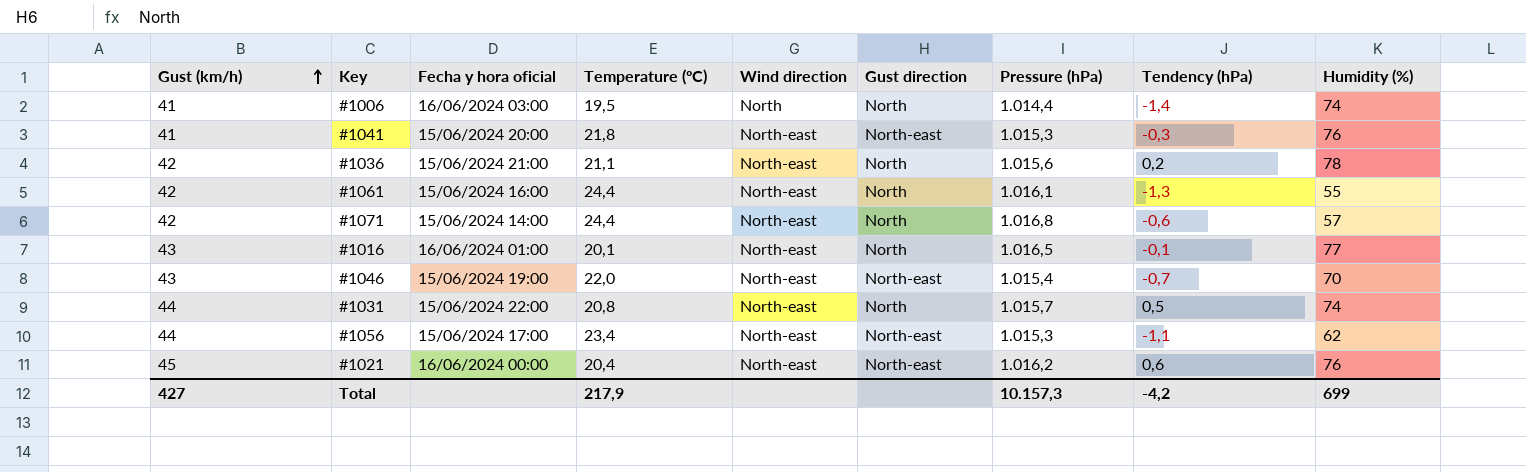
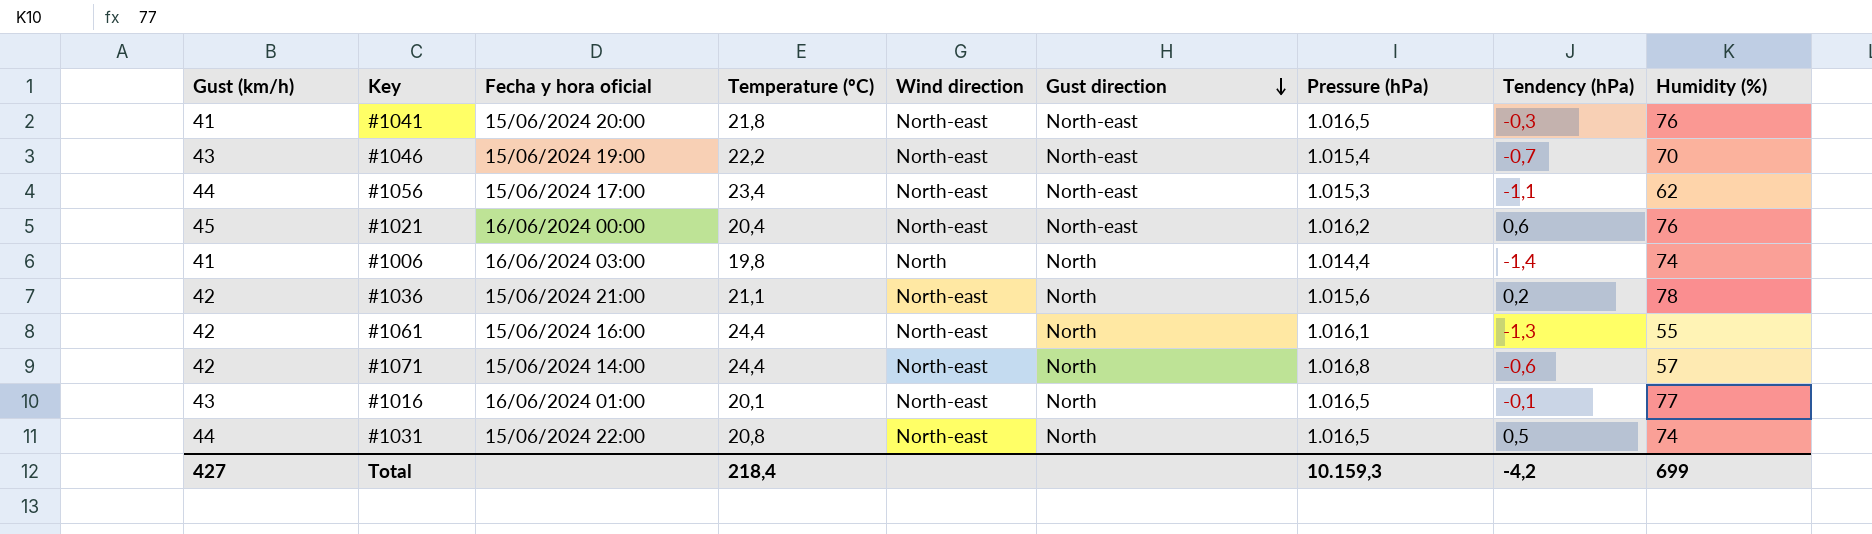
row order: Gust (km/h) ascending -> Gust direction descending
#1041 | Pressure (hPa): 1.015,3 -> 1.016,5
#1046 | Temperature (ºC): 22,0 -> 22,2
#1006 | Temperature (ºC): 19,5 -> 19,8
#1031 | Pressure (hPa): 1.015,7 -> 1.016,5
Total | Temperature (ºC): 217,9 -> 218,4
Total | Pressure (hPa): 10.157,3 -> 10.159,3

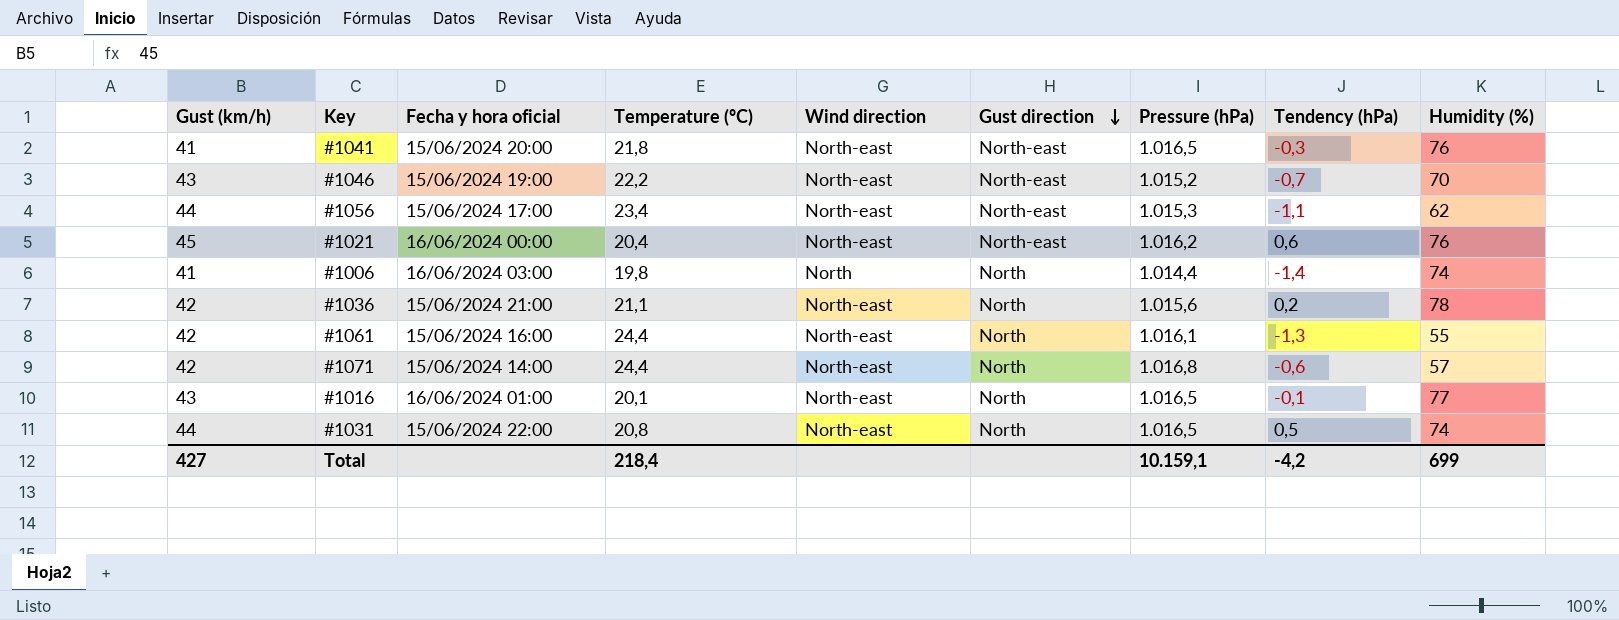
#1046 | Pressure (hPa): 1.015,4 -> 1.015,2
Total | Pressure (hPa): 10.159,3 -> 10.159,1

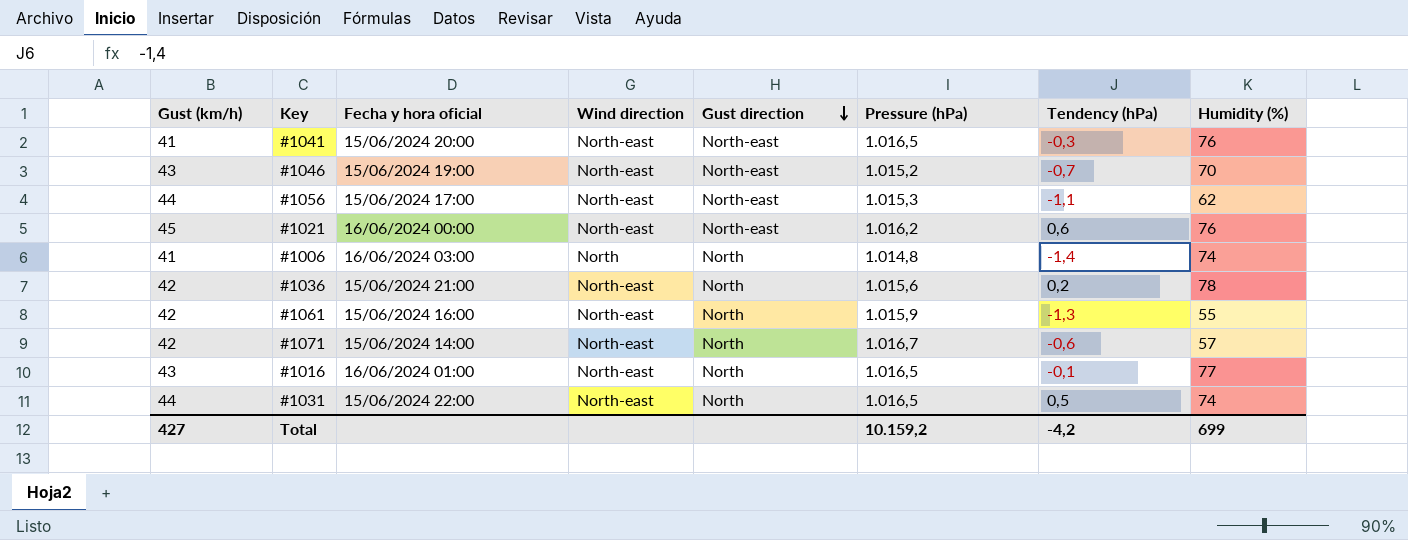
column Temperature (ºC) | position: 4 -> none
#1006 | Pressure (hPa): 1.014,4 -> 1.014,8
#1061 | Pressure (hPa): 1.016,1 -> 1.015,9
#1071 | Pressure (hPa): 1.016,8 -> 1.016,7
Total | Pressure (hPa): 10.159,1 -> 10.159,2

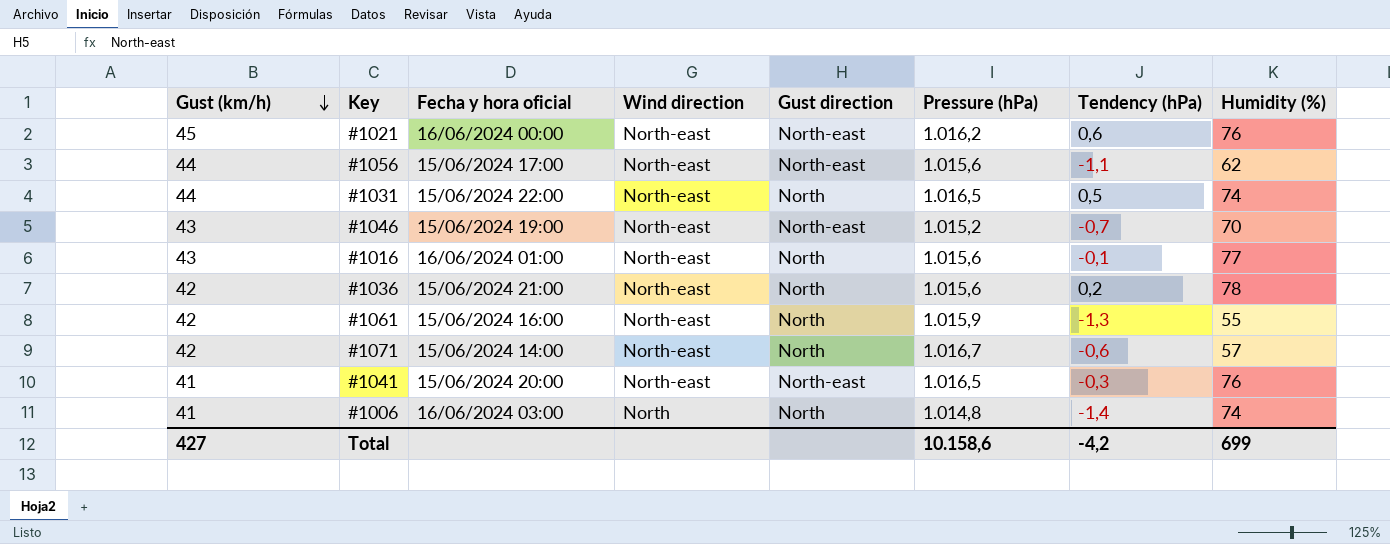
row order: Gust direction descending -> Gust (km/h) descending
#1056 | Pressure (hPa): 1.015,3 -> 1.015,6
#1016 | Pressure (hPa): 1.016,5 -> 1.015,6
Total | Pressure (hPa): 10.159,2 -> 10.158,6

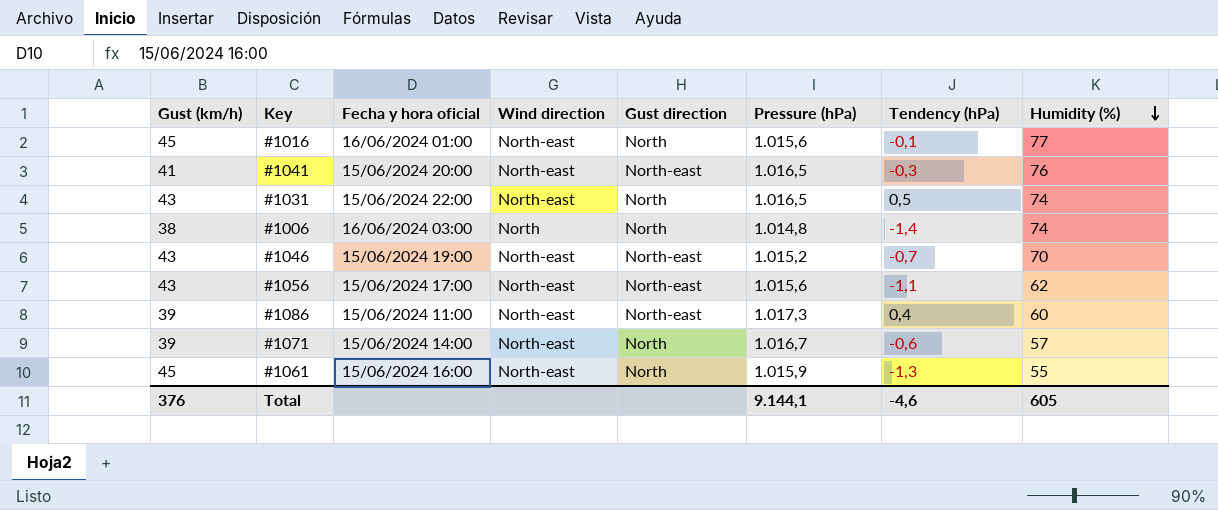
row order: Gust (km/h) descending -> Humidity (%) descending
row #1021: 45 | 16/06/2024 00:00 | North-east | North-east | 1.016,2 | 0,6 | 76 -> none
row #1036: 42 | 15/06/2024 21:00 | North-east | North | 1.015,6 | 0,2 | 78 -> none
#1016 | Gust (km/h): 43 -> 45
#1031 | Gust (km/h): 44 -> 43
#1006 | Gust (km/h): 41 -> 38
#1056 | Gust (km/h): 44 -> 43
row #1086: none -> 39 | 15/06/2024 11:00 | North-east | North-east | 1.017,3 | 0,4 | 60
#1071 | Gust (km/h): 42 -> 39
#1061 | Gust (km/h): 42 -> 45
Total | Gust (km/h): 427 -> 376
Total | Pressure (hPa): 10.158,6 -> 9.144,1
Total | Tendency (hPa): -4,2 -> -4,6
Total | Humidity (%): 699 -> 605

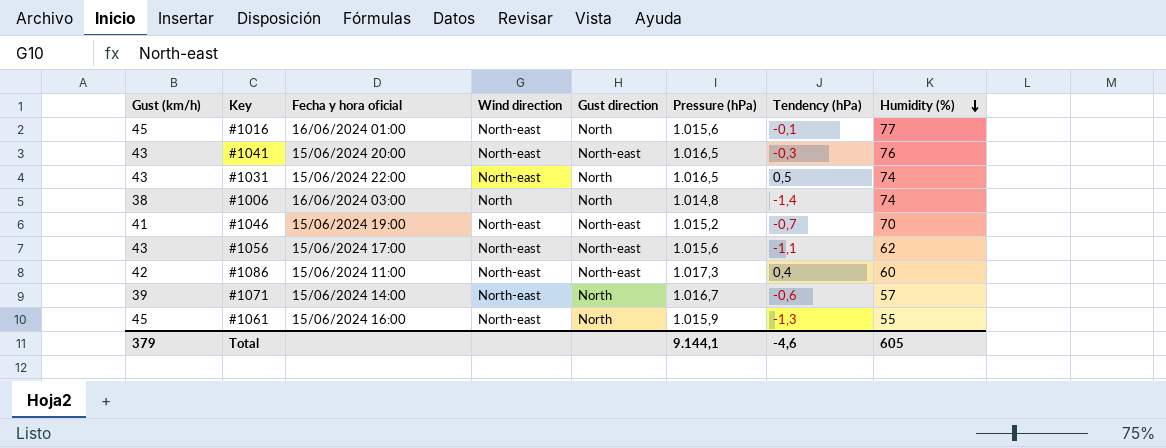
#1041 | Gust (km/h): 41 -> 43
#1046 | Gust (km/h): 43 -> 41
#1086 | Gust (km/h): 39 -> 42
Total | Gust (km/h): 376 -> 379

